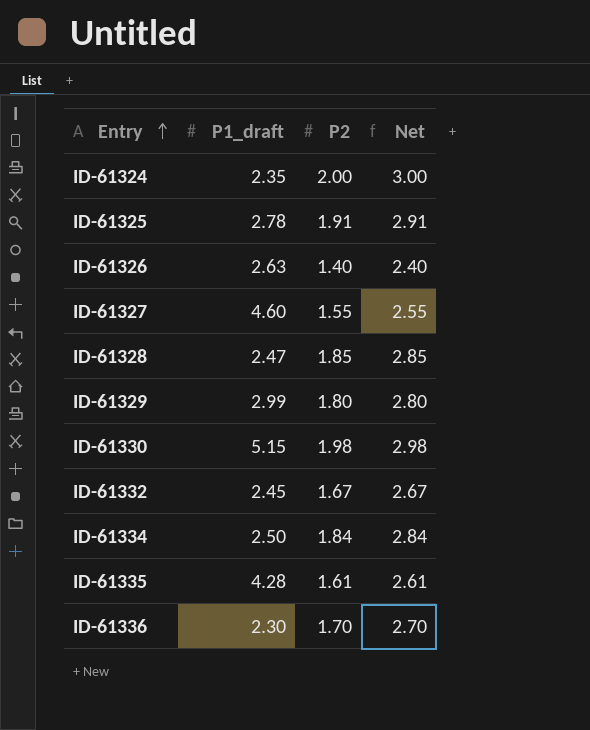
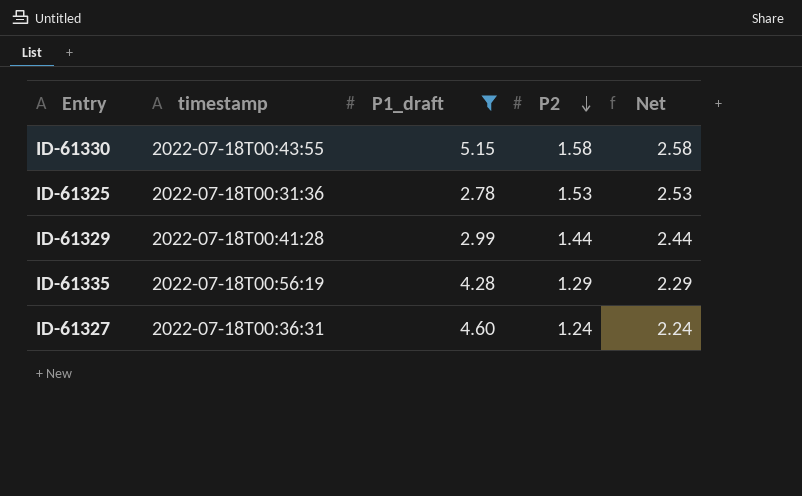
filter: none -> P1_draft >= 2.78
row order: Entry ascending -> P2 descending
column timestamp | position: none -> 2
ID-61330 | P2: 1.98 -> 1.58
ID-61330 | Net: 2.98 -> 2.58
ID-61325 | P2: 1.91 -> 1.53
ID-61325 | Net: 2.91 -> 2.53
ID-61329 | P2: 1.80 -> 1.44
ID-61329 | Net: 2.80 -> 2.44
ID-61335 | P2: 1.61 -> 1.29
ID-61335 | Net: 2.61 -> 2.29
ID-61327 | P2: 1.55 -> 1.24
ID-61327 | Net: 2.55 -> 2.24

